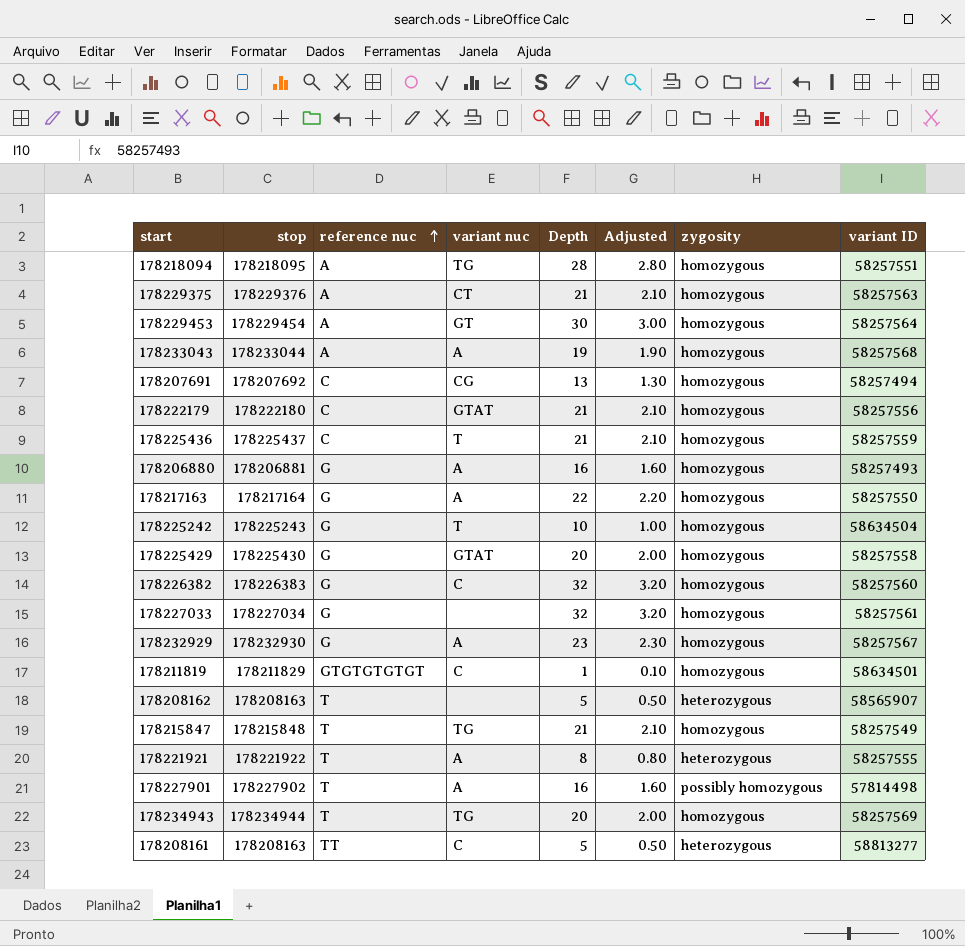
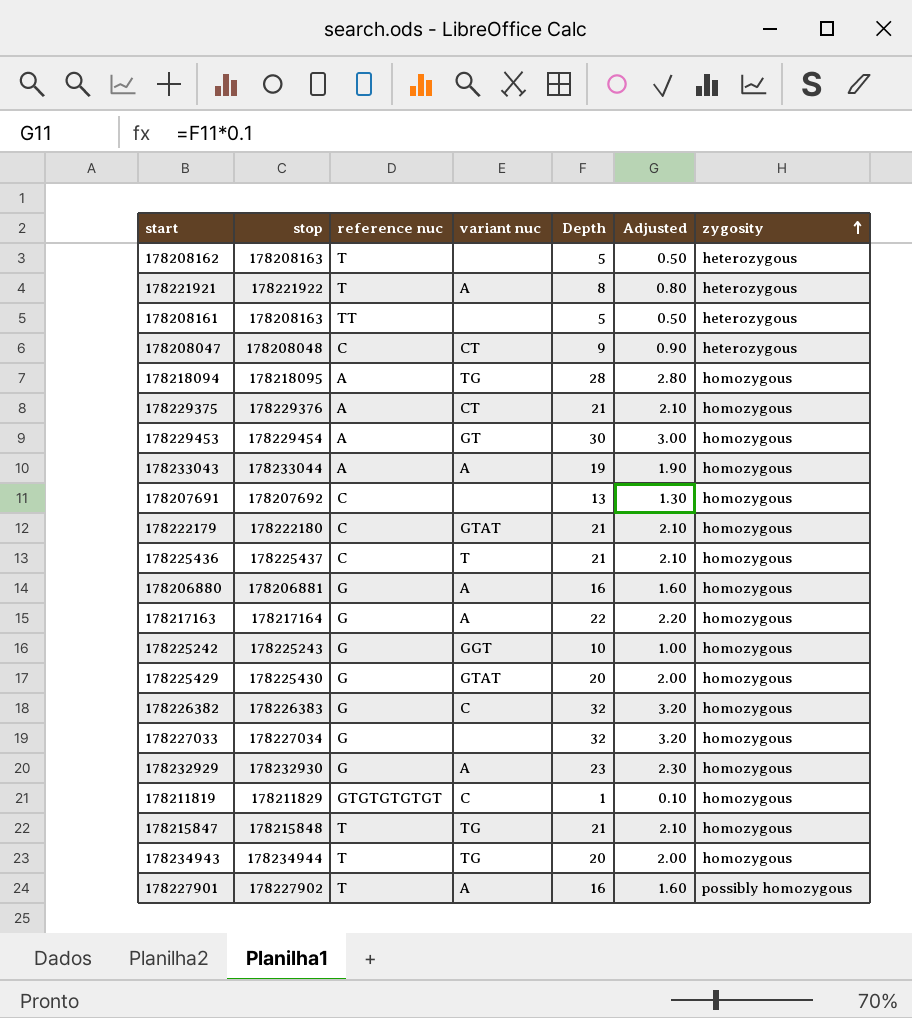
row order: reference nuc ascending -> zygosity ascending
column variant ID | position: 8 -> none
178208161 | variant nuc: C -> none
row 178208047: none -> 178208048 | C | CT | 9 | 0.90 | heterozygous
178207691 | variant nuc: CG -> none
178225242 | variant nuc: T -> GGT

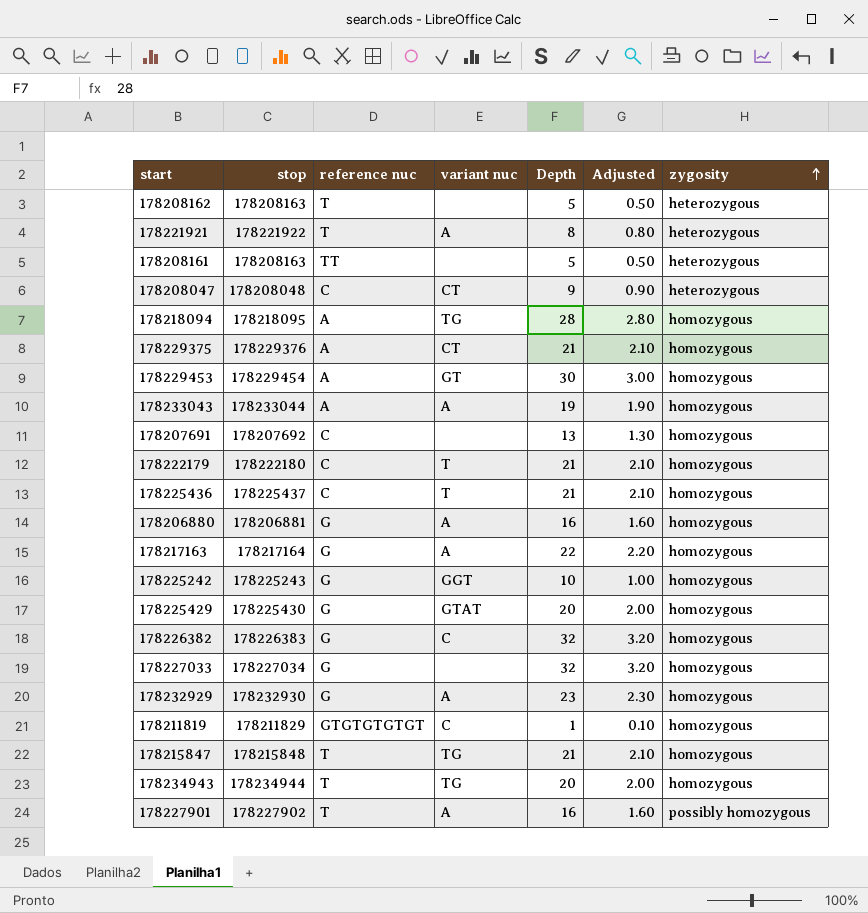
178222179 | variant nuc: GTAT -> T

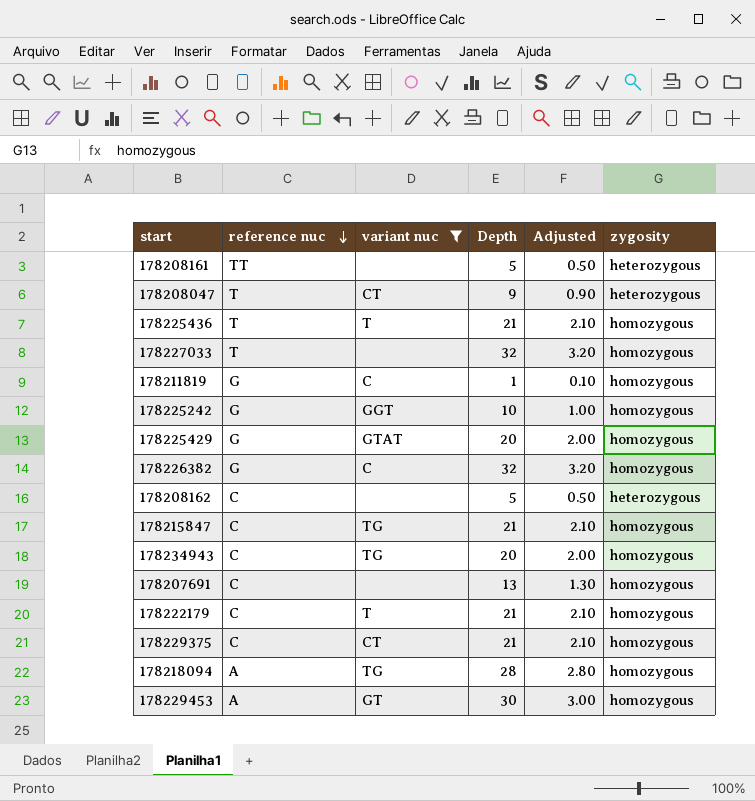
filter: none -> variant nuc != A
row order: zygosity ascending -> reference nuc descending
column stop | position: 2 -> none
178208047 | reference nuc: C -> T
178225436 | reference nuc: C -> T
178227033 | reference nuc: G -> T
178211819 | reference nuc: GTGTGTGTGT -> G
178208162 | reference nuc: T -> C
178215847 | reference nuc: T -> C
178234943 | reference nuc: T -> C
178229375 | reference nuc: A -> C

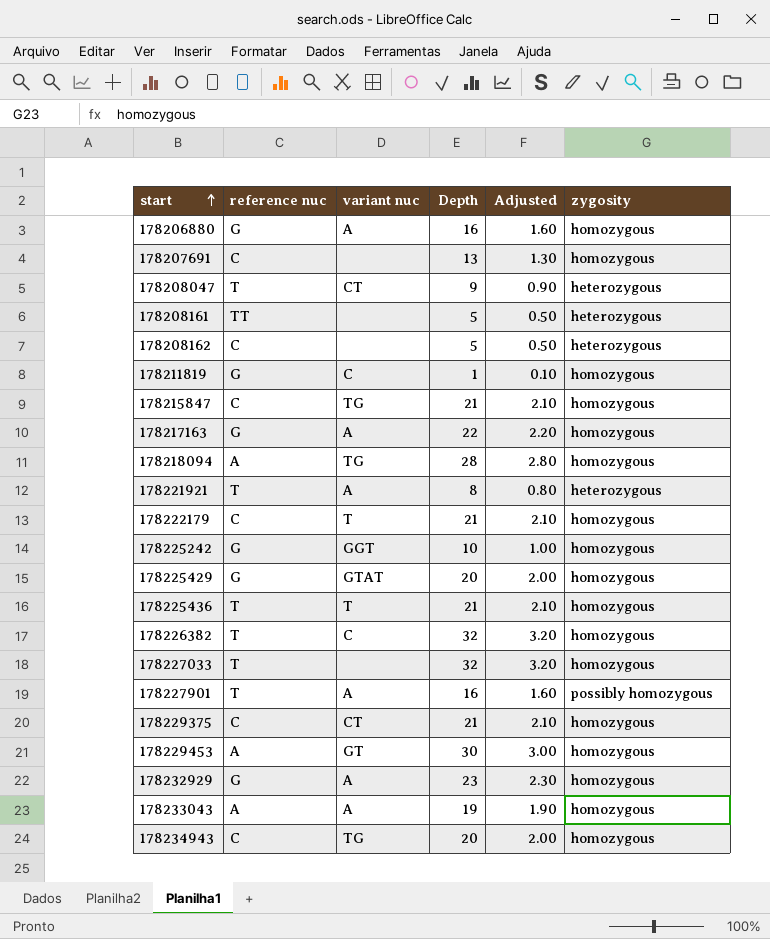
filter: variant nuc != A -> none
row order: reference nuc descending -> start ascending
178226382 | reference nuc: G -> T

